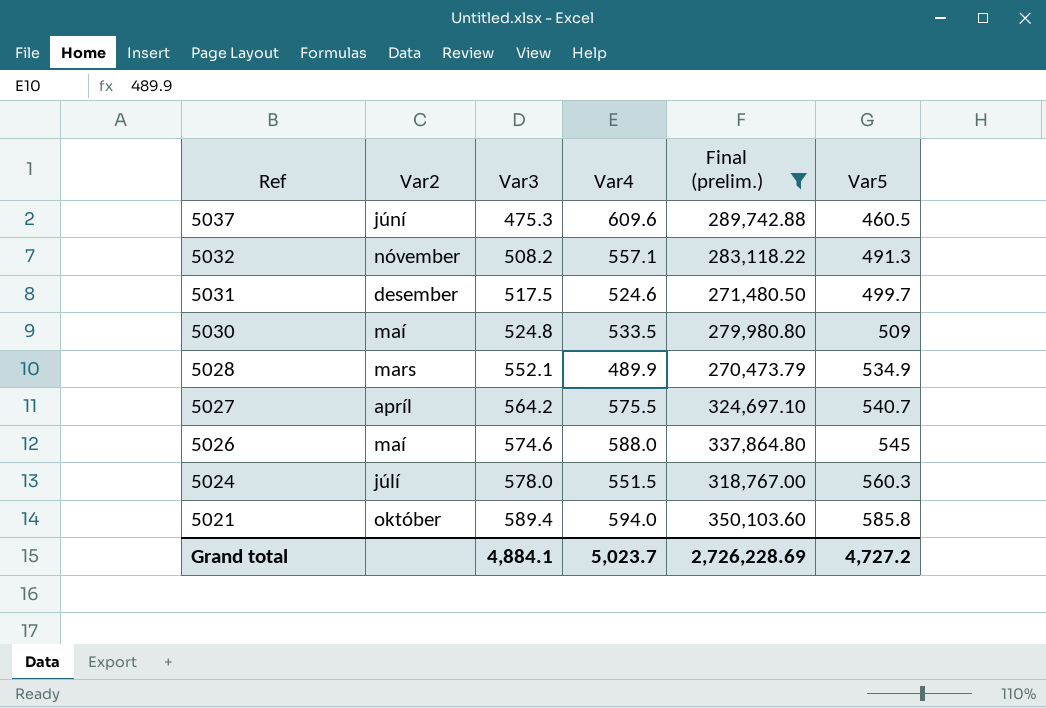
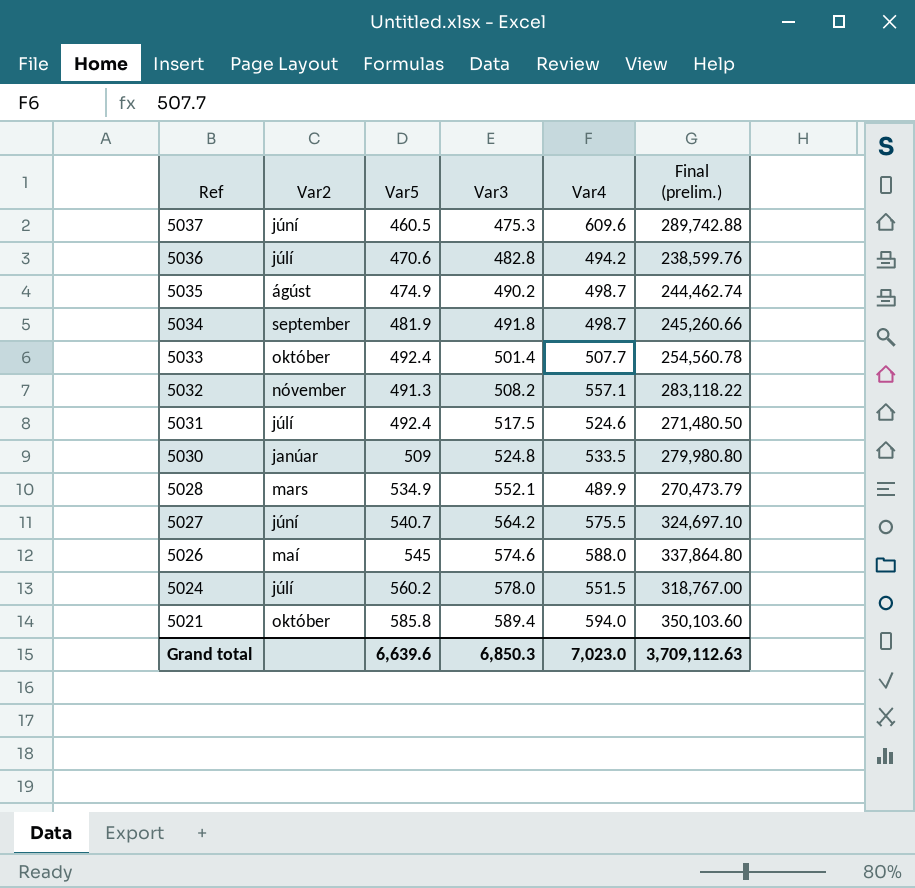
filter: Final (prelim.) >= 270,473.79 -> none
column Var5 | position: 6 -> 3
5031 | Var2: desember -> júlí
5031 | Var5: 499.7 -> 492.4
5030 | Var2: maí -> janúar
5027 | Var2: apríl -> júní
5024 | Var5: 560.3 -> 560.2
Grand total | Var5: 4,727.2 -> 6,639.6
Grand total | Var3: 4,884.1 -> 6,850.3
Grand total | Var4: 5,023.7 -> 7,023.0
Grand total | Final (prelim.): 2,726,228.69 -> 3,709,112.63

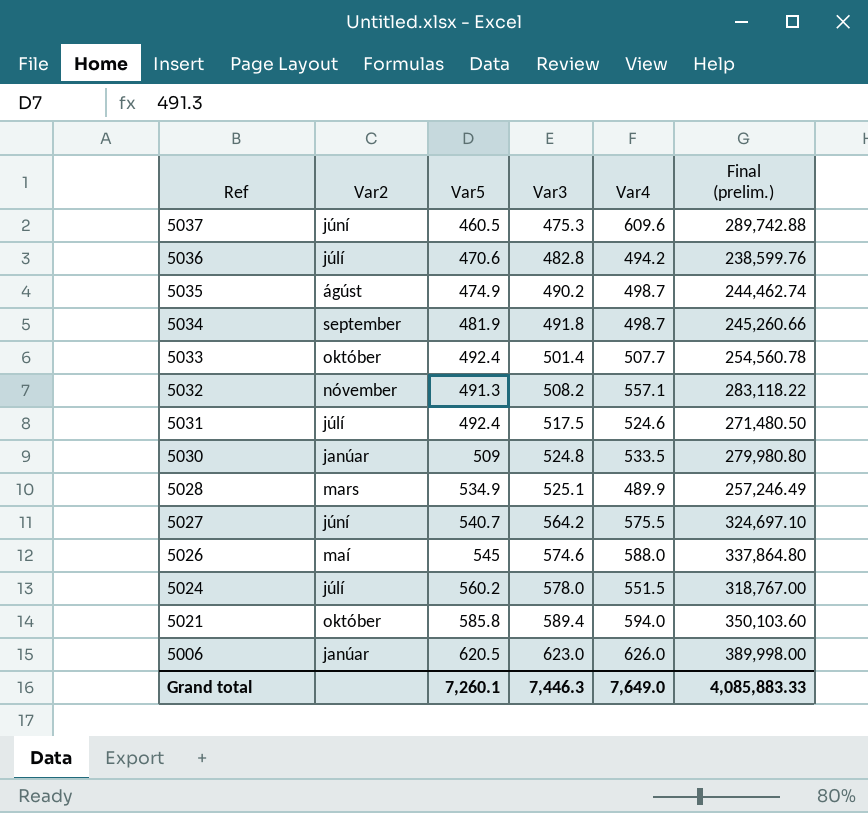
5028 | Var3: 552.1 -> 525.1
5028 | Final (prelim.): 270,473.79 -> 257,246.49
row 5006: none -> janúar | 620.5 | 623.0 | 626.0 | 389,998.00
Grand total | Var5: 6,639.6 -> 7,260.1
Grand total | Var3: 6,850.3 -> 7,446.3
Grand total | Var4: 7,023.0 -> 7,649.0
Grand total | Final (prelim.): 3,709,112.63 -> 4,085,883.33

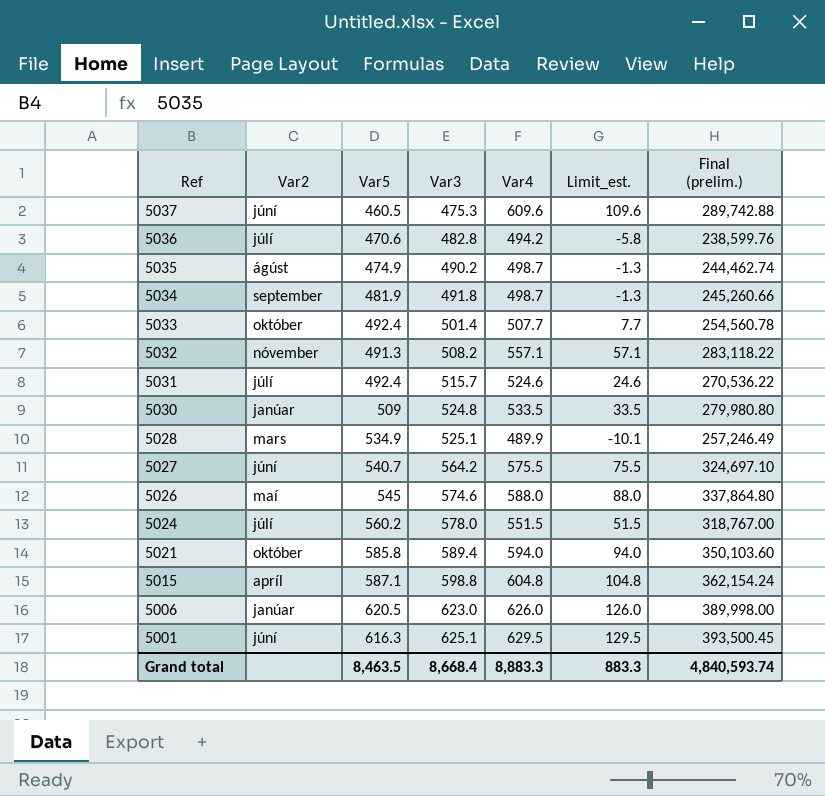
column Limit_est. | formula: none -> [Var4] - 500
5031 | Var3: 517.5 -> 515.7
5031 | Final (prelim.): 271,480.50 -> 270,536.22
row 5015: none -> apríl | 587.1 | 598.8 | 604.8 | 104.8 | 362,154.24
row 5001: none -> júní | 616.3 | 625.1 | 629.5 | 129.5 | 393,500.45
Grand total | Var5: 7,260.1 -> 8,463.5
Grand total | Var3: 7,446.3 -> 8,668.4
Grand total | Var4: 7,649.0 -> 8,883.3
Grand total | Final (prelim.): 4,085,883.33 -> 4,840,593.74

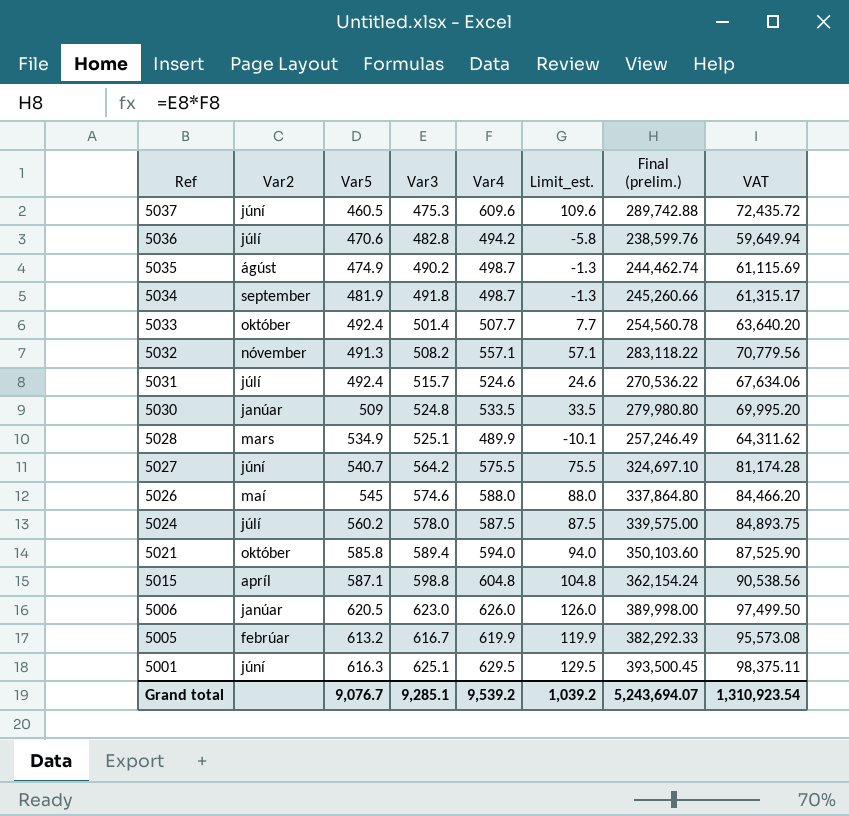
column VAT | formula: none -> [Final (prelim.)] * 0.25
5024 | Var4: 551.5 -> 587.5
5024 | Limit_est.: 51.5 -> 87.5
5024 | Final (prelim.): 318,767.00 -> 339,575.00
row 5005: none -> febrúar | 613.2 | 616.7 | 619.9 | 119.9 | 382,292.33 | 95,573.08
Grand total | Var5: 8,463.5 -> 9,076.7
Grand total | Var3: 8,668.4 -> 9,285.1
Grand total | Var4: 8,883.3 -> 9,539.2
Grand total | Limit_est.: 883.3 -> 1,039.2
Grand total | Final (prelim.): 4,840,593.74 -> 5,243,694.07

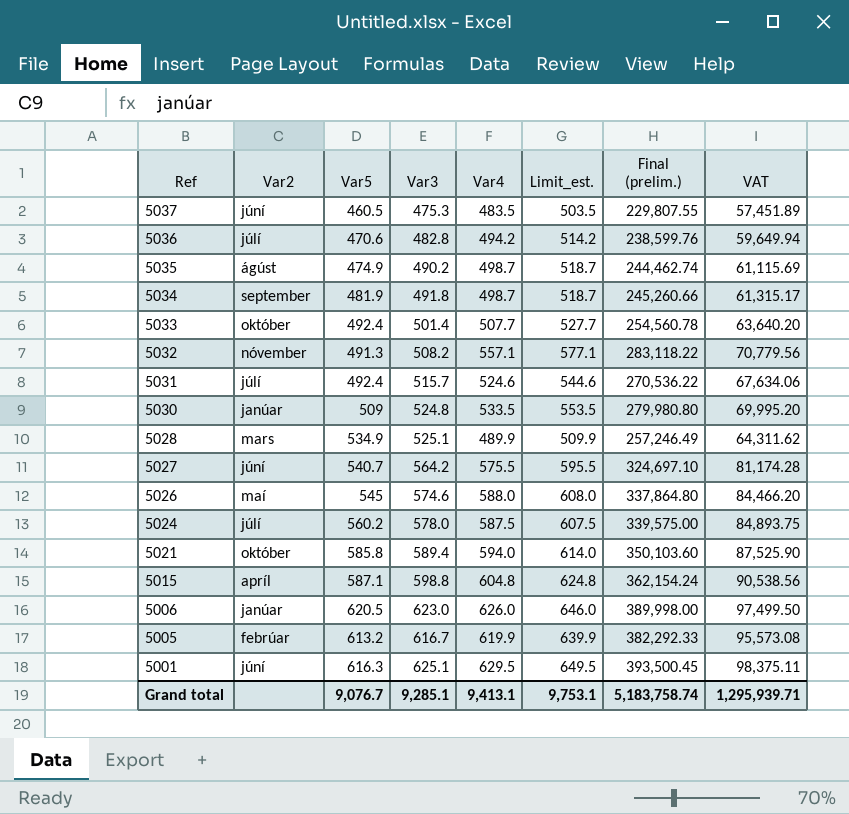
column Limit_est. | formula: [Var4] - 500 -> [Var4] + 20
5037 | Var4: 609.6 -> 483.5
5037 | Final (prelim.): 289,742.88 -> 229,807.55
5037 | VAT: 72,435.72 -> 57,451.89
Grand total | Var4: 9,539.2 -> 9,413.1
Grand total | Limit_est.: 1,039.2 -> 9,753.1
Grand total | Final (prelim.): 5,243,694.07 -> 5,183,758.74
Grand total | VAT: 1,310,923.54 -> 1,295,939.71

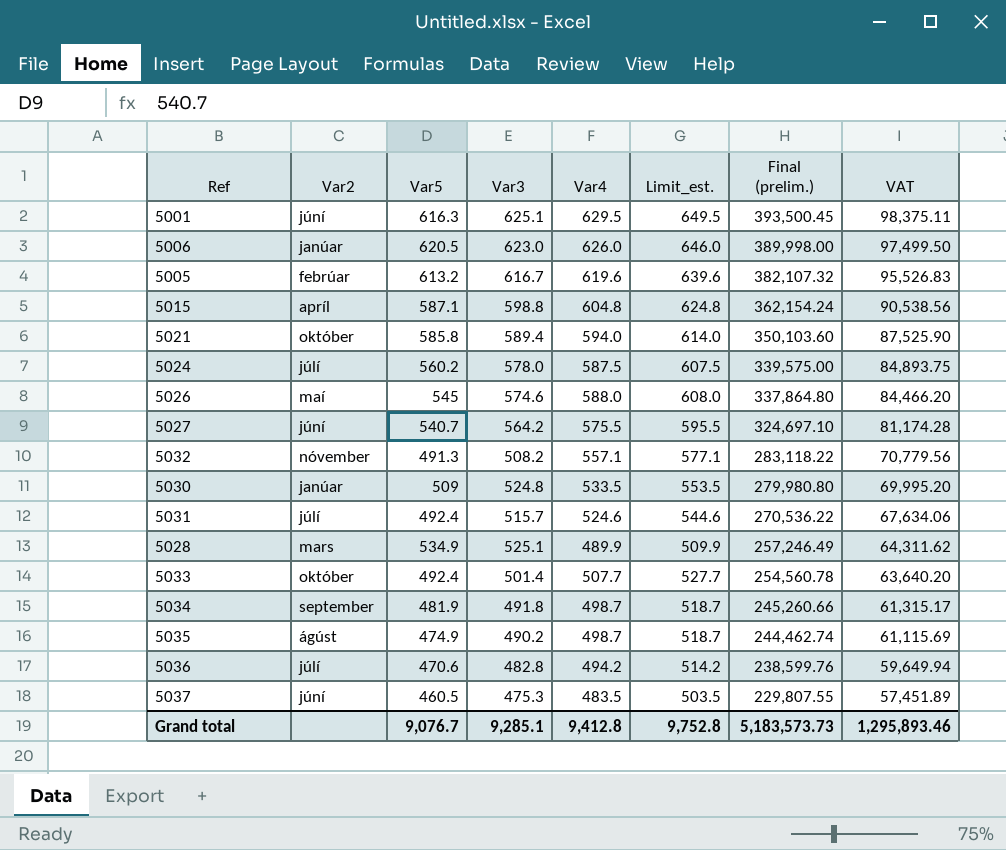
row order: Ref descending -> Final (prelim.) descending
5005 | Var4: 619.9 -> 619.6
5005 | Limit_est.: 639.9 -> 639.6
5005 | Final (prelim.): 382,292.33 -> 382,107.32
5005 | VAT: 95,573.08 -> 95,526.83
Grand total | Var4: 9,413.1 -> 9,412.8
Grand total | Limit_est.: 9,753.1 -> 9,752.8
Grand total | Final (prelim.): 5,183,758.74 -> 5,183,573.73
Grand total | VAT: 1,295,939.71 -> 1,295,893.46

